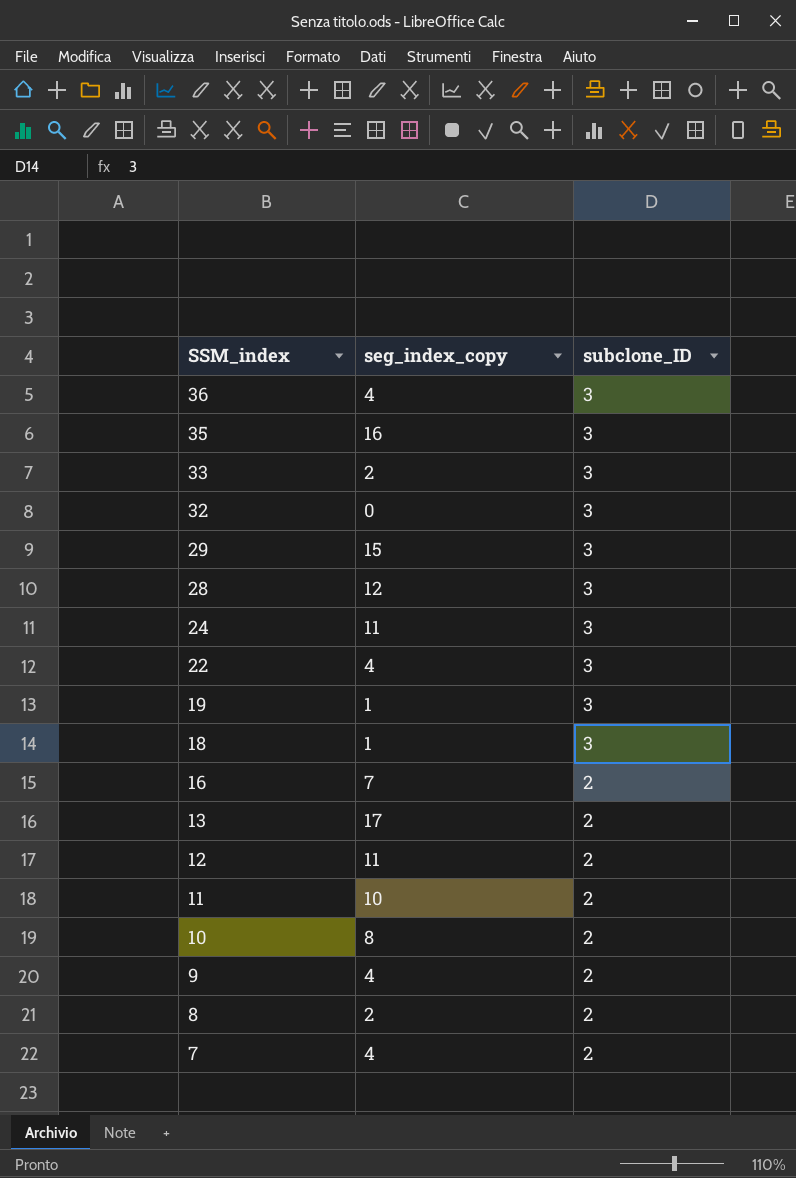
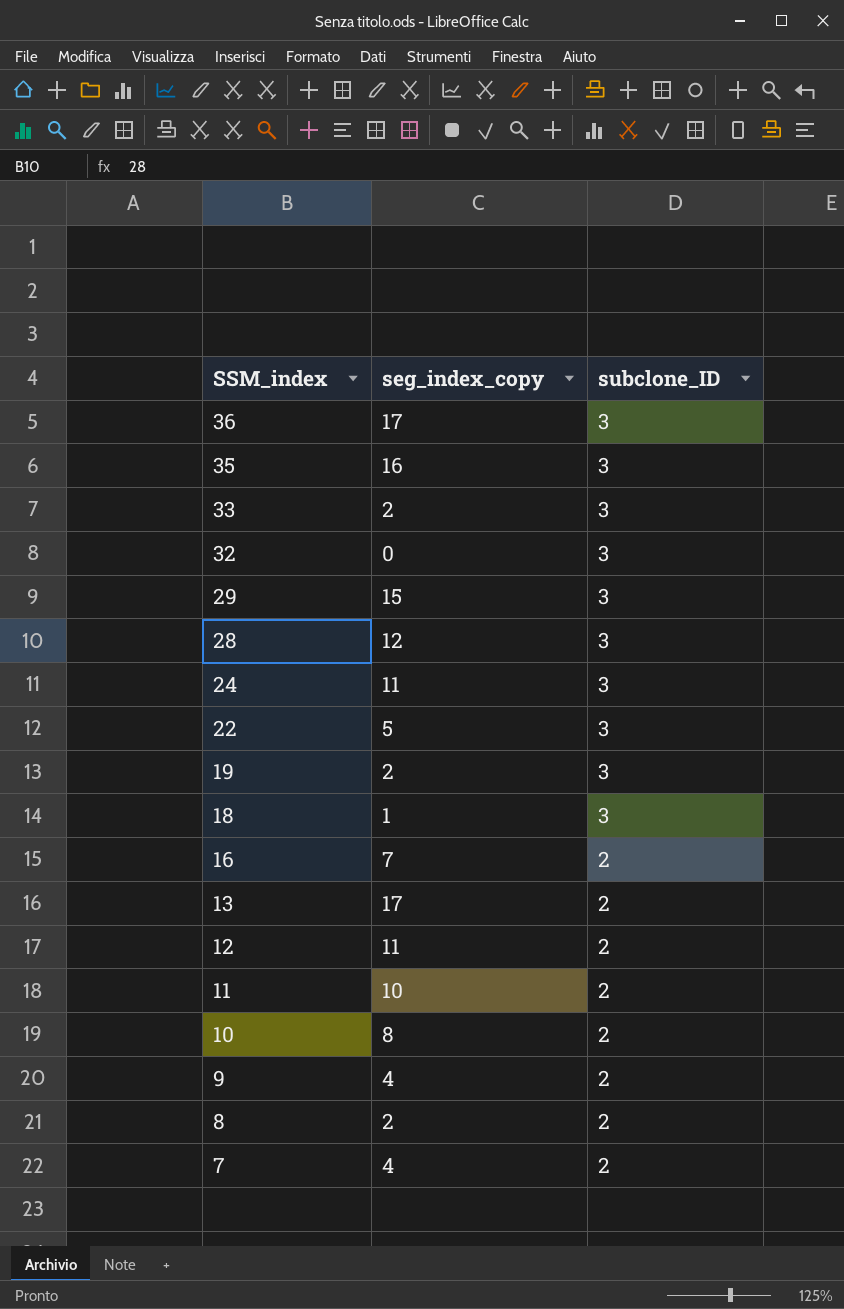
36 | seg_index_copy: 4 -> 17
22 | seg_index_copy: 4 -> 5
19 | seg_index_copy: 1 -> 2

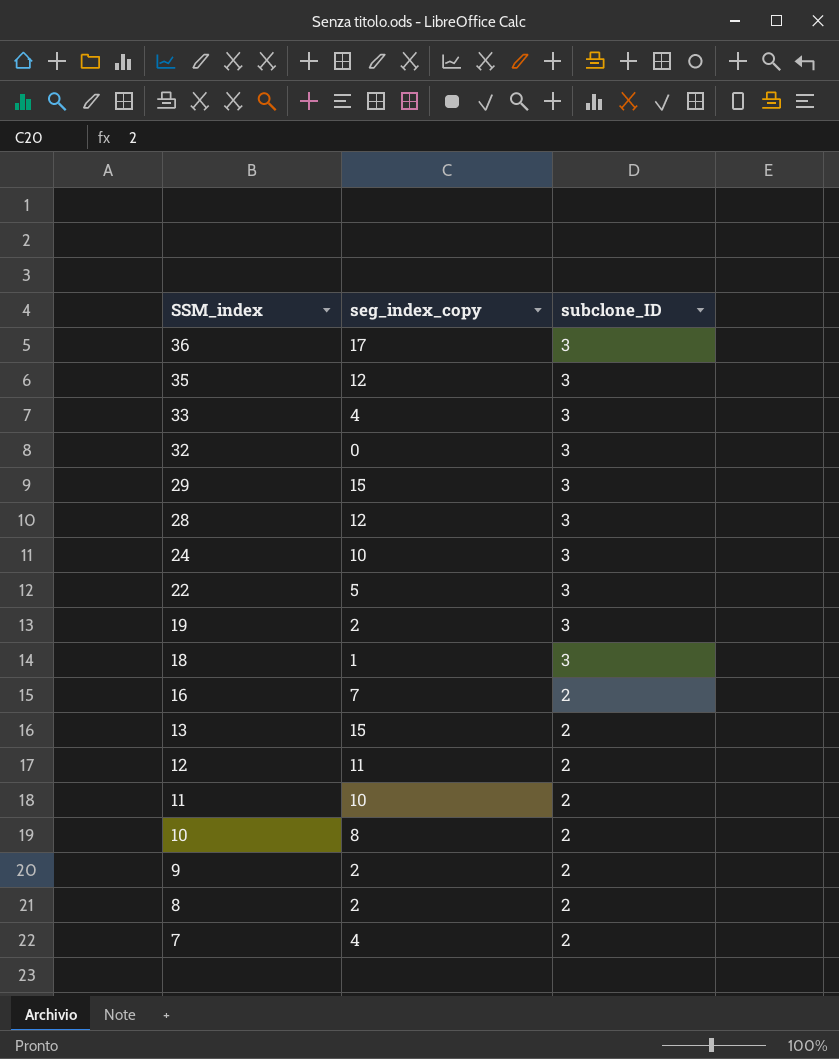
35 | seg_index_copy: 16 -> 12
33 | seg_index_copy: 2 -> 4
24 | seg_index_copy: 11 -> 10
13 | seg_index_copy: 17 -> 15
9 | seg_index_copy: 4 -> 2

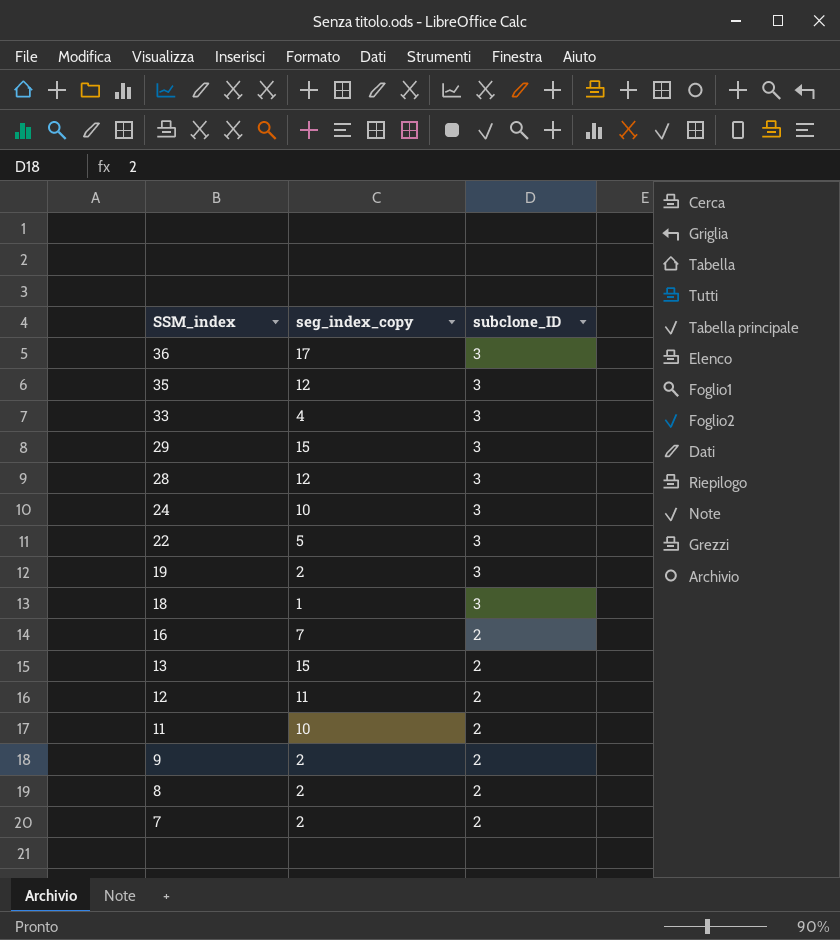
row 32: 0 | 3 -> none
row 10: 8 | 2 -> none
7 | seg_index_copy: 4 -> 2

